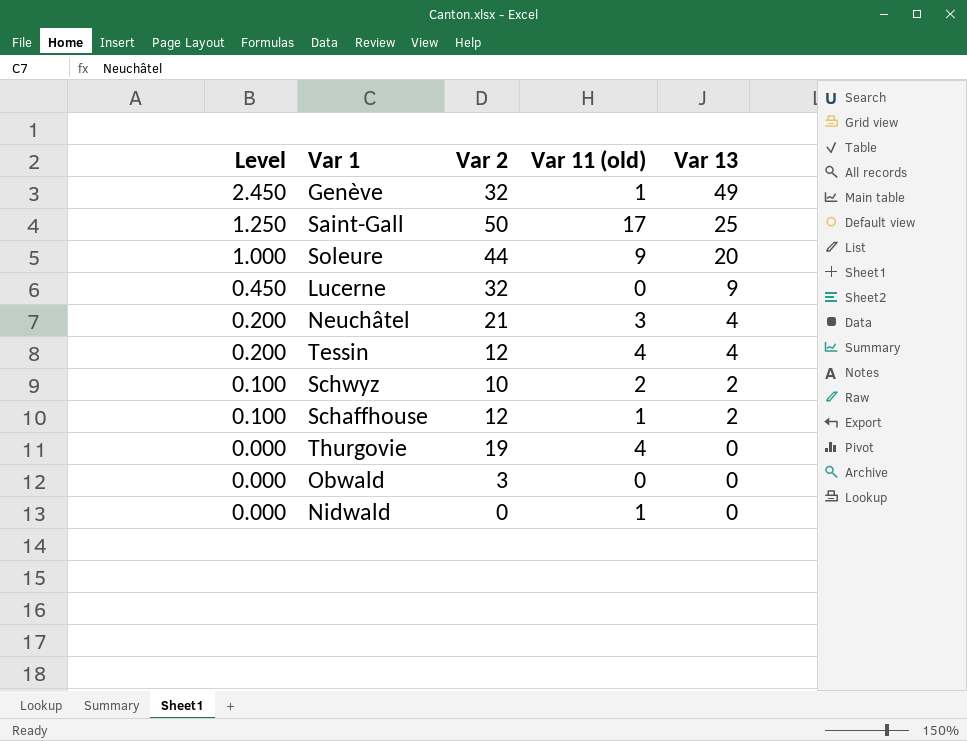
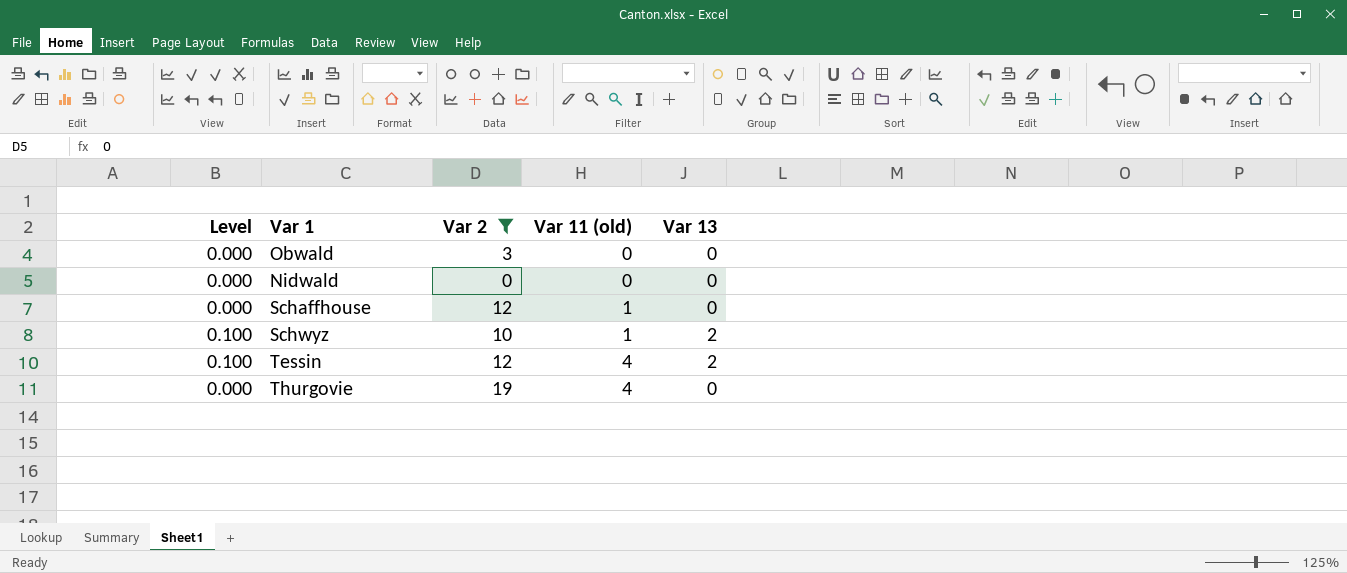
filter: none -> Var 2 <= 19
row order: Level descending -> Var 11 (old) ascending
Nidwald | Var 11 (old): 1 -> 0
Schaffhouse | Level: 0.100 -> 0.000
Schaffhouse | Var 13: 2 -> 0
Schwyz | Var 11 (old): 2 -> 1
Tessin | Level: 0.200 -> 0.100
Tessin | Var 13: 4 -> 2

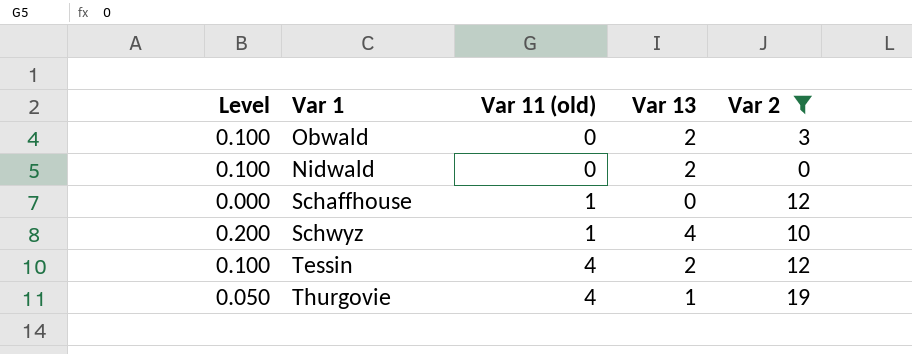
column Var 2 | position: 3 -> 5
Obwald | Level: 0.000 -> 0.100
Obwald | Var 13: 0 -> 2
Nidwald | Level: 0.000 -> 0.100
Nidwald | Var 13: 0 -> 2
Schwyz | Level: 0.100 -> 0.200
Schwyz | Var 13: 2 -> 4
Thurgovie | Level: 0.000 -> 0.050
Thurgovie | Var 13: 0 -> 1

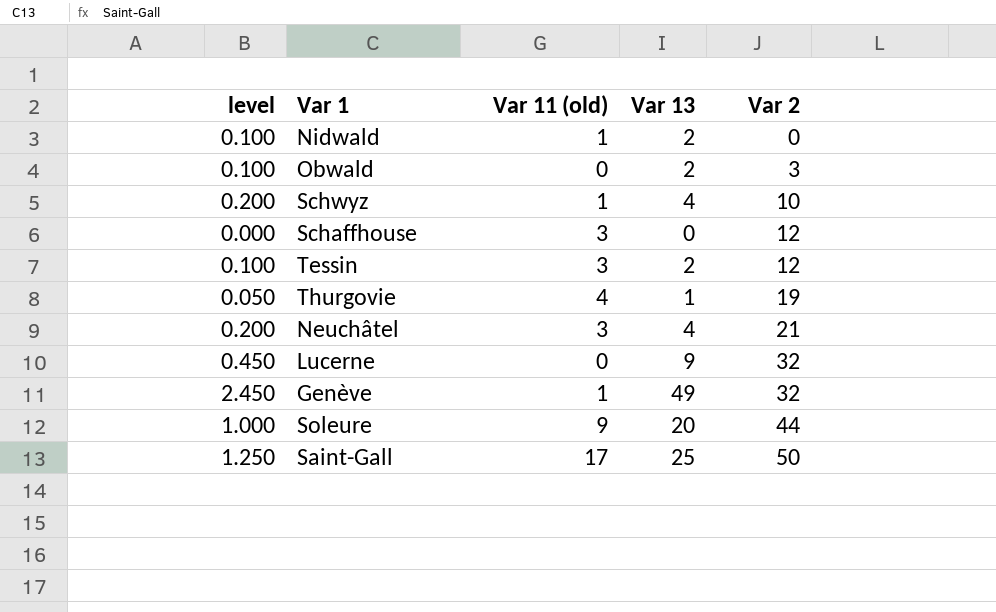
filter: Var 2 <= 19 -> none
row order: Var 11 (old) ascending -> Var 2 ascending
column name: Level -> level
Nidwald | Var 11 (old): 0 -> 1
Schaffhouse | Var 11 (old): 1 -> 3
Tessin | Var 11 (old): 4 -> 3

